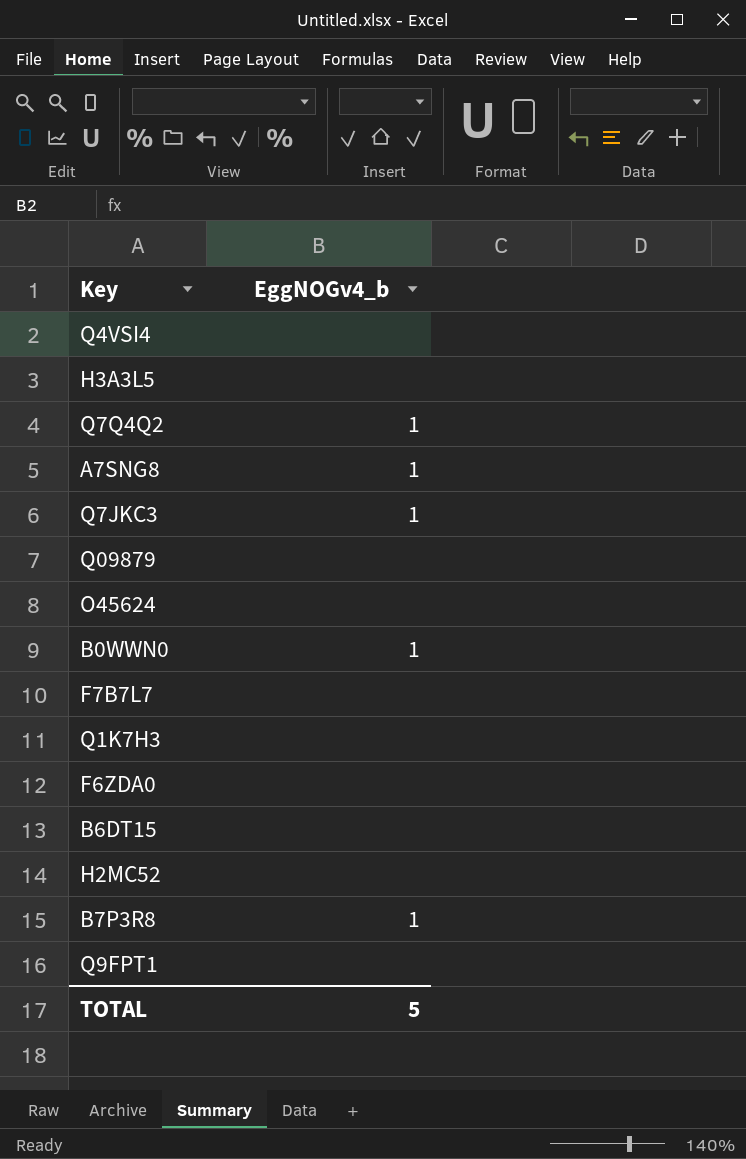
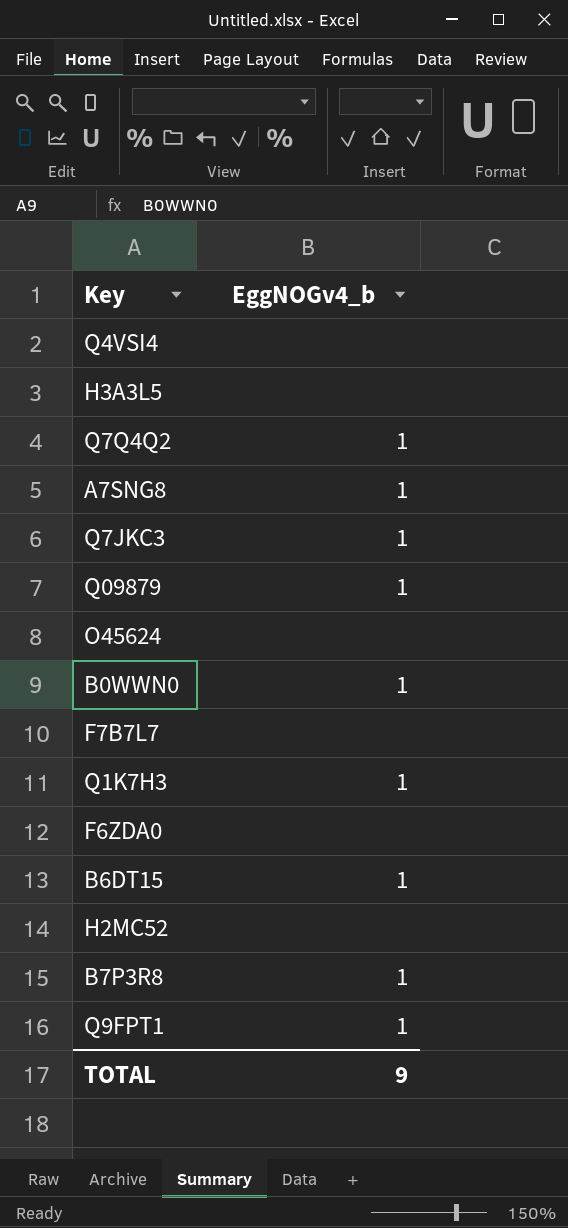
Q09879 | EggNOGv4_b: none -> 1
Q1K7H3 | EggNOGv4_b: none -> 1
B6DT15 | EggNOGv4_b: none -> 1
Q9FPT1 | EggNOGv4_b: none -> 1
TOTAL | EggNOGv4_b: 5 -> 9

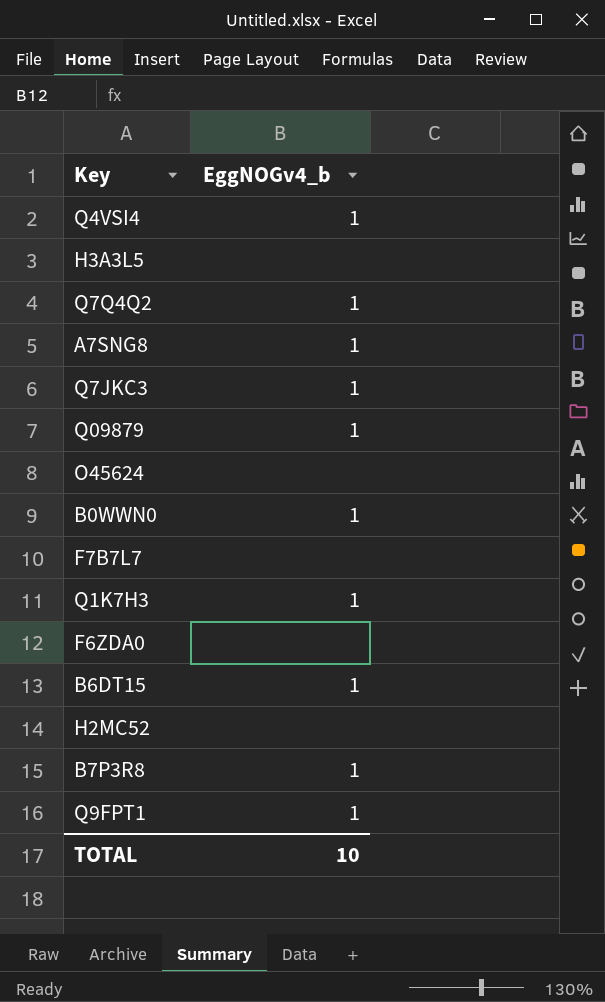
Q4VSI4 | EggNOGv4_b: none -> 1
TOTAL | EggNOGv4_b: 9 -> 10

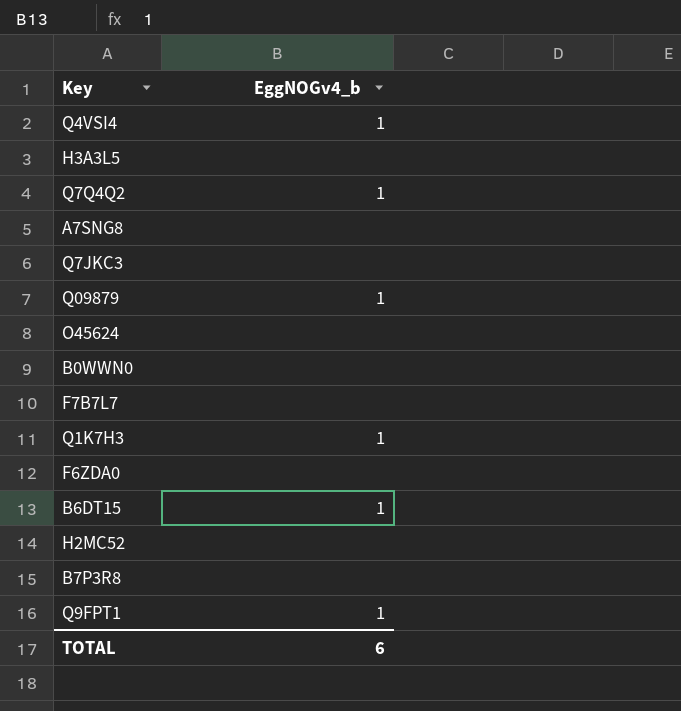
A7SNG8 | EggNOGv4_b: 1 -> none
Q7JKC3 | EggNOGv4_b: 1 -> none
B0WWN0 | EggNOGv4_b: 1 -> none
B7P3R8 | EggNOGv4_b: 1 -> none
TOTAL | EggNOGv4_b: 10 -> 6

